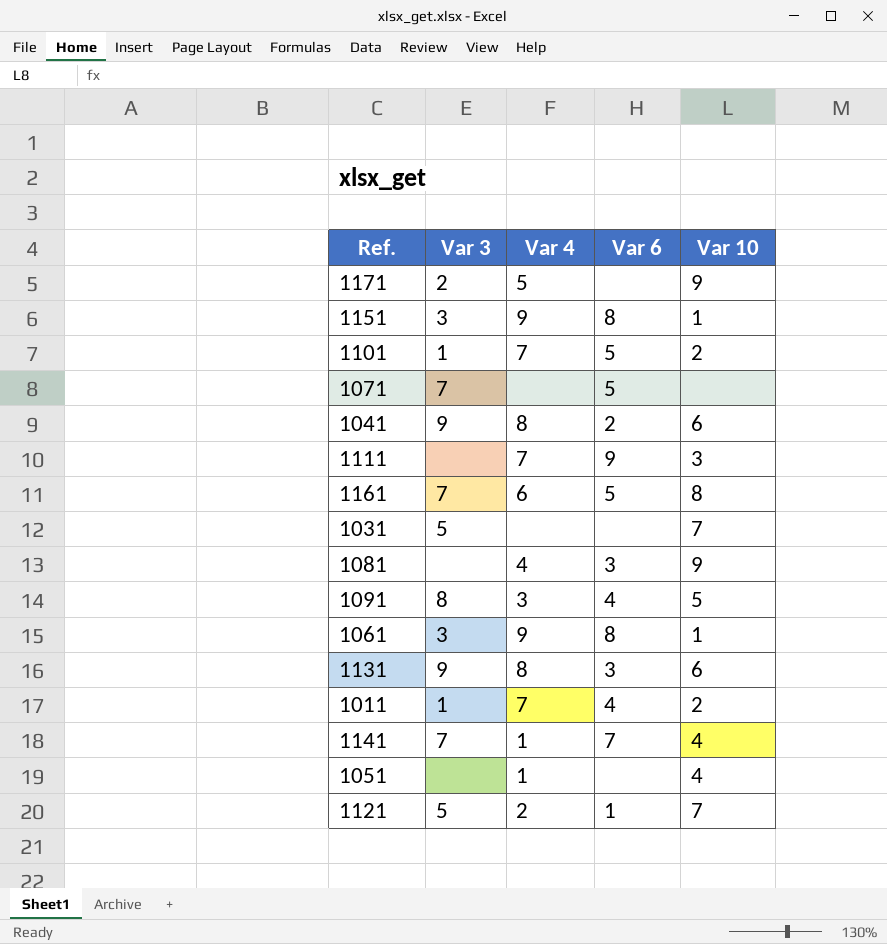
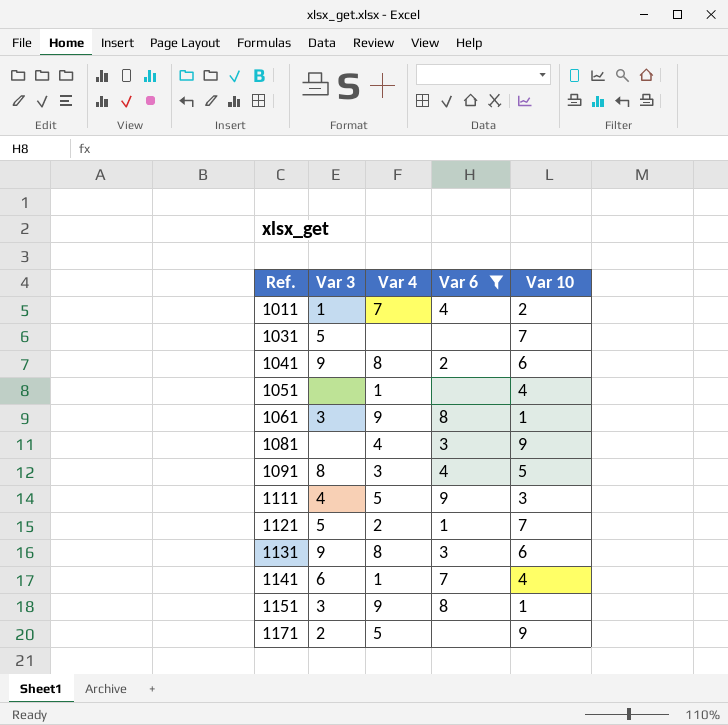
filter: none -> Var 6 != 5
row order: none -> Ref. ascending
1111 | Var 3: none -> 4
1111 | Var 4: 7 -> 5
1141 | Var 3: 7 -> 6

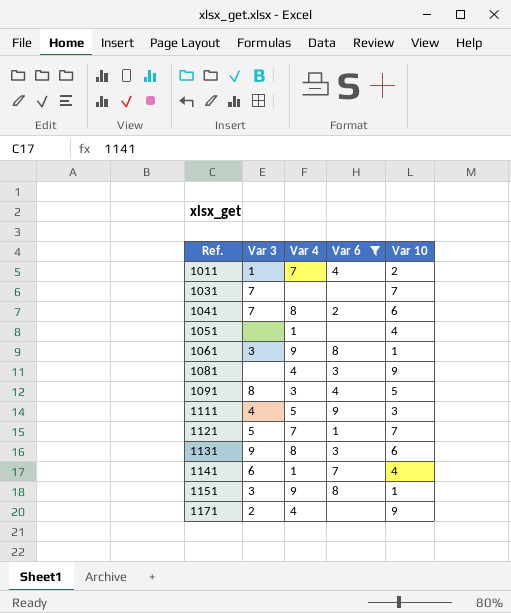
1031 | Var 3: 5 -> 7
1041 | Var 3: 9 -> 7
1121 | Var 4: 2 -> 7
1171 | Var 4: 5 -> 4

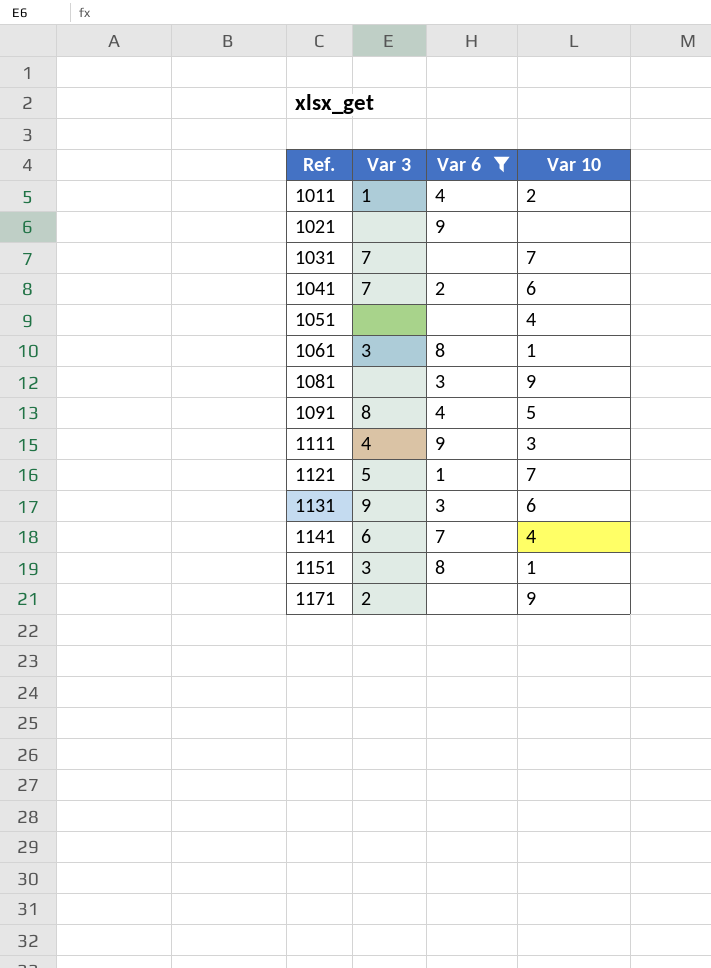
column Var 4 | position: 3 -> none
row 1021: none -> none | 9 | none

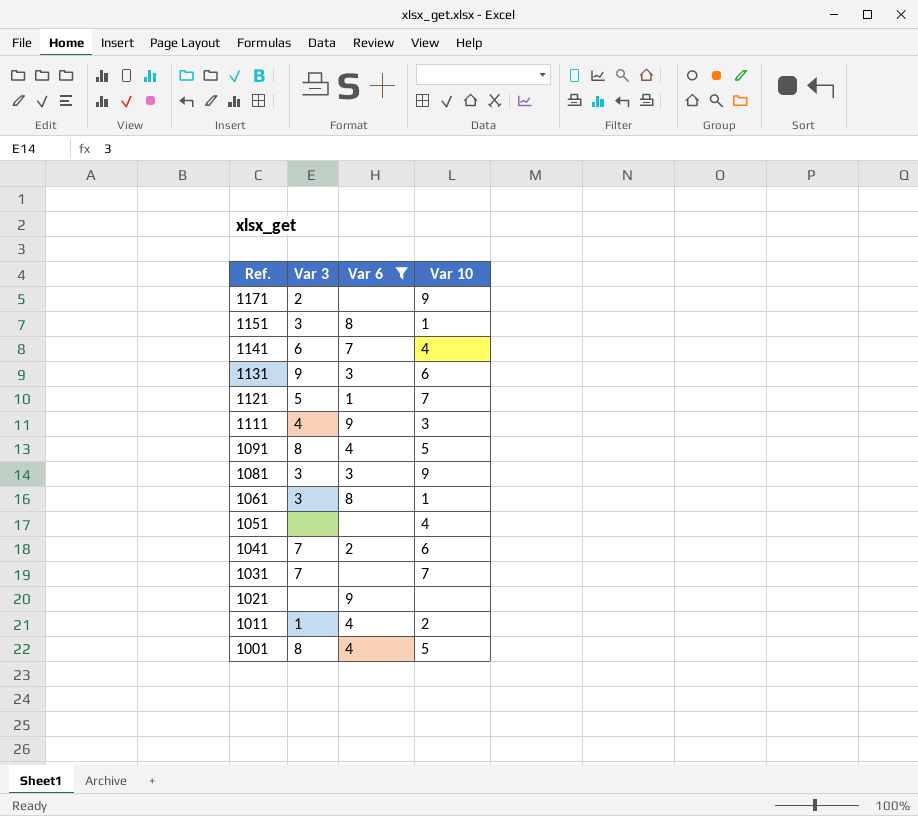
row order: Ref. ascending -> Ref. descending
1081 | Var 3: none -> 3
row 1001: none -> 8 | 4 | 5

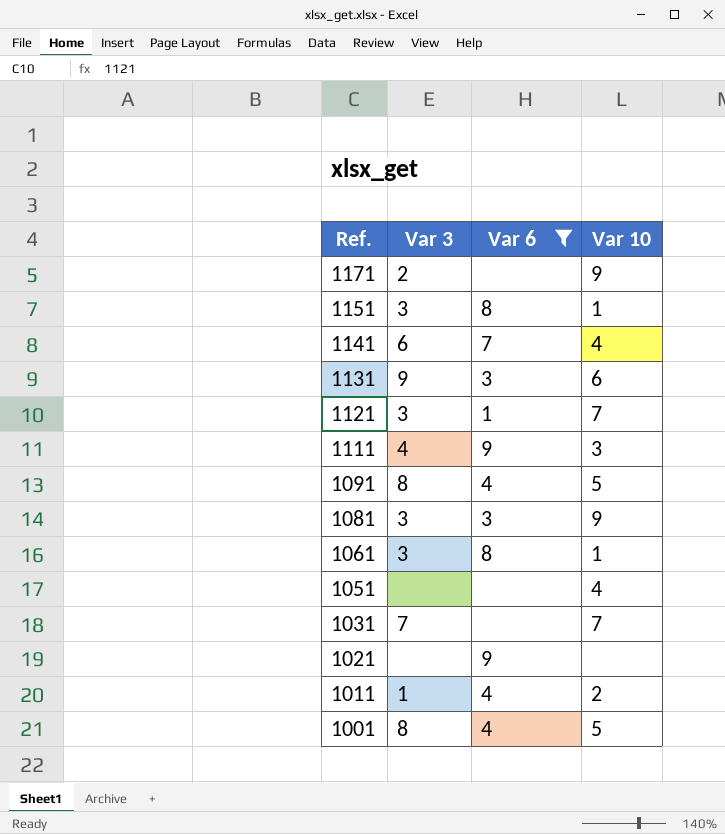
row 1041: 7 | 2 | 6 -> none
1121 | Var 3: 5 -> 3

